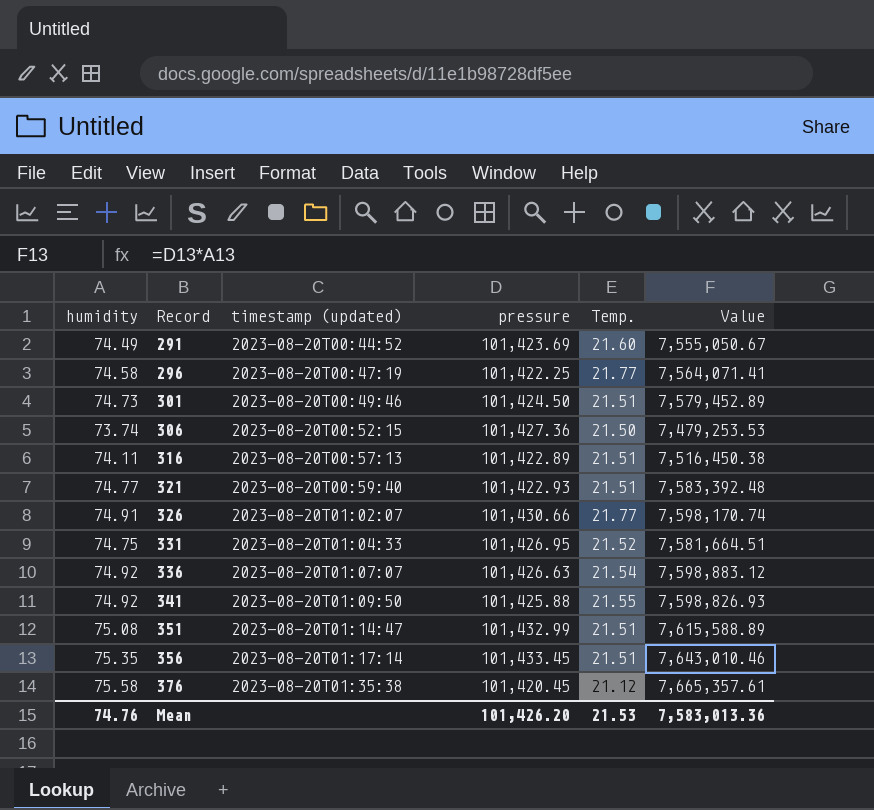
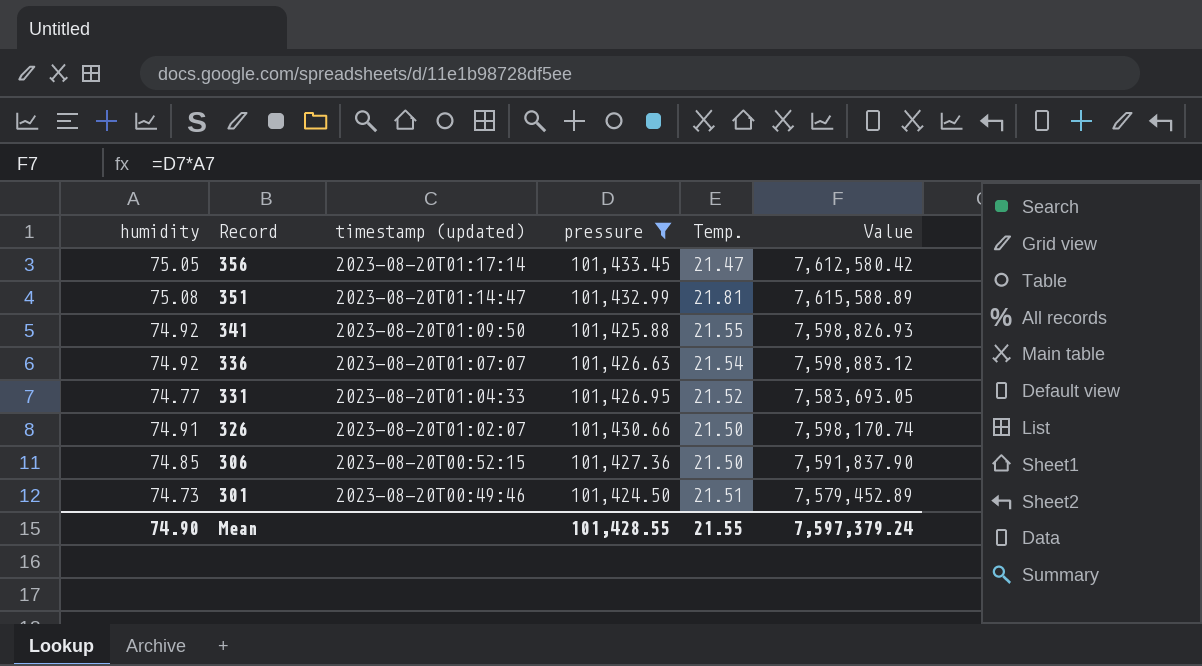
filter: none -> pressure >= 101,424.50
row order: Record ascending -> Record descending
356 | humidity: 75.35 -> 75.05
356 | Temp.: 21.51 -> 21.47
356 | Value: 7,643,010.46 -> 7,612,580.42
351 | Temp.: 21.51 -> 21.81
331 | humidity: 74.75 -> 74.77
331 | Value: 7,581,664.51 -> 7,583,693.05
326 | Temp.: 21.77 -> 21.50
306 | humidity: 73.74 -> 74.85
306 | Value: 7,479,253.53 -> 7,591,837.90
Mean | humidity: 74.76 -> 74.90
Mean | pressure: 101,426.20 -> 101,428.55
Mean | Temp.: 21.53 -> 21.55
Mean | Value: 7,583,013.36 -> 7,597,379.24

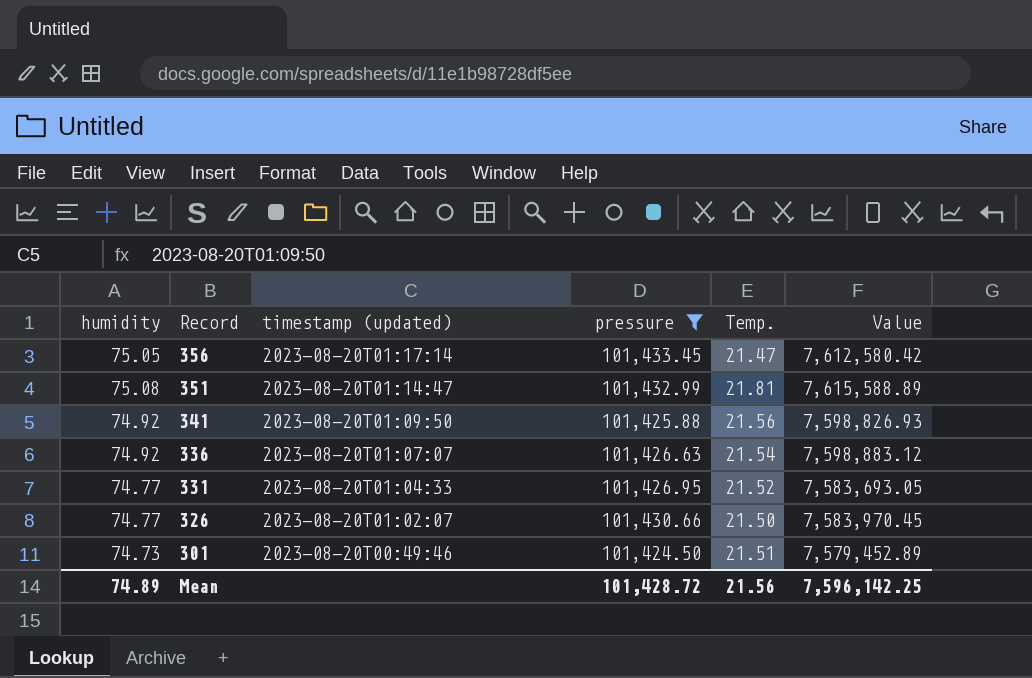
row 306: 74.85 | 2023-08-20T00:52:15 | 101,427.36 | 21.50 | 7,591,837.90 -> none
341 | Temp.: 21.55 -> 21.56
326 | humidity: 74.91 -> 74.77
326 | Value: 7,598,170.74 -> 7,583,970.45
Mean | humidity: 74.90 -> 74.89
Mean | pressure: 101,428.55 -> 101,428.72
Mean | Temp.: 21.55 -> 21.56
Mean | Value: 7,597,379.24 -> 7,596,142.25

